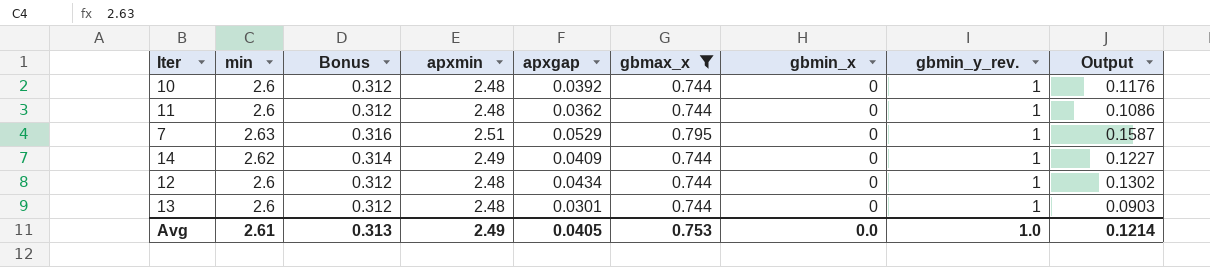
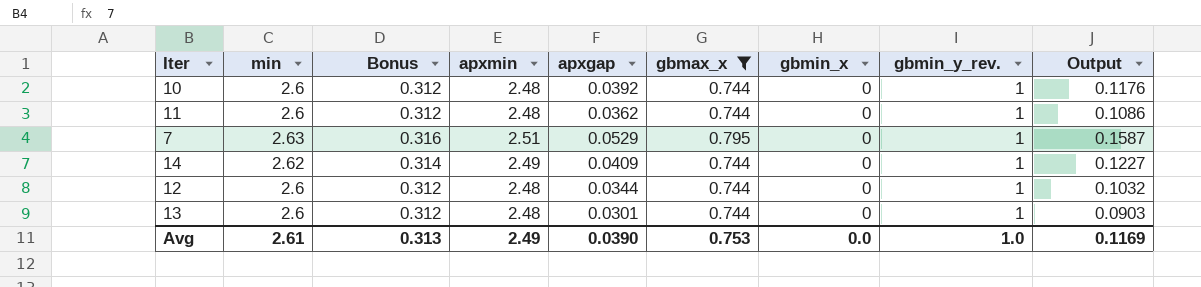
12 | apxgap: 0.0434 -> 0.0344
12 | Output: 0.1302 -> 0.1032
Avg | apxgap: 0.0405 -> 0.0390
Avg | Output: 0.1214 -> 0.1169

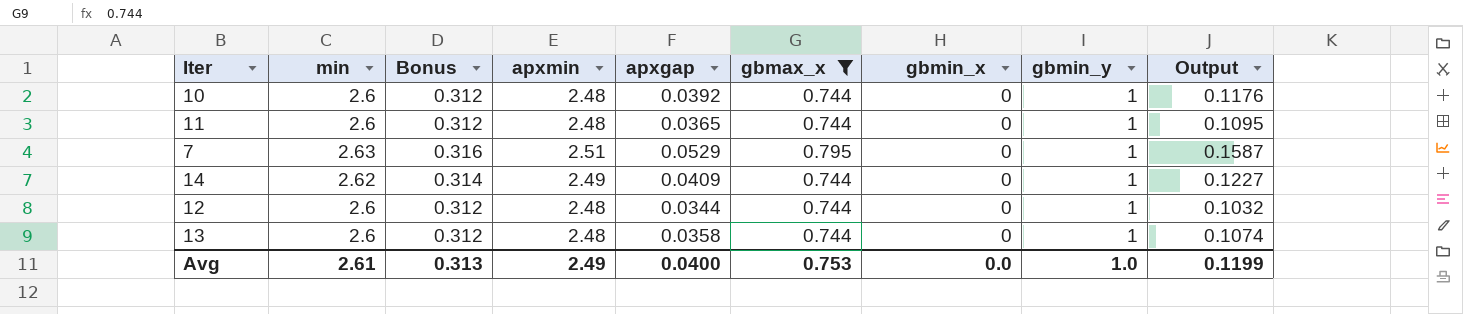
column name: gbmin_y_rev. -> gbmin_y
11 | apxgap: 0.0362 -> 0.0365
11 | Output: 0.1086 -> 0.1095
13 | apxgap: 0.0301 -> 0.0358
13 | Output: 0.0903 -> 0.1074
Avg | apxgap: 0.0390 -> 0.0400
Avg | Output: 0.1169 -> 0.1199

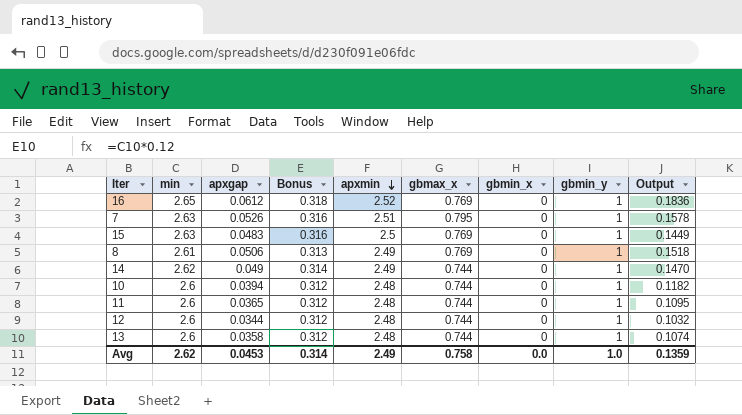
filter: gbmax_x != 0.769 -> none
row order: none -> apxmin descending
column apxgap | position: 5 -> 3
7 | apxgap: 0.0529 -> 0.0526
7 | Output: 0.1587 -> 0.1578
14 | apxgap: 0.0409 -> 0.049
14 | Output: 0.1227 -> 0.1470
10 | apxgap: 0.0392 -> 0.0394
10 | Output: 0.1176 -> 0.1182
Avg | min: 2.61 -> 2.62
Avg | apxgap: 0.0400 -> 0.0453
Avg | Bonus: 0.313 -> 0.314
Avg | gbmax_x: 0.753 -> 0.758
Avg | Output: 0.1199 -> 0.1359

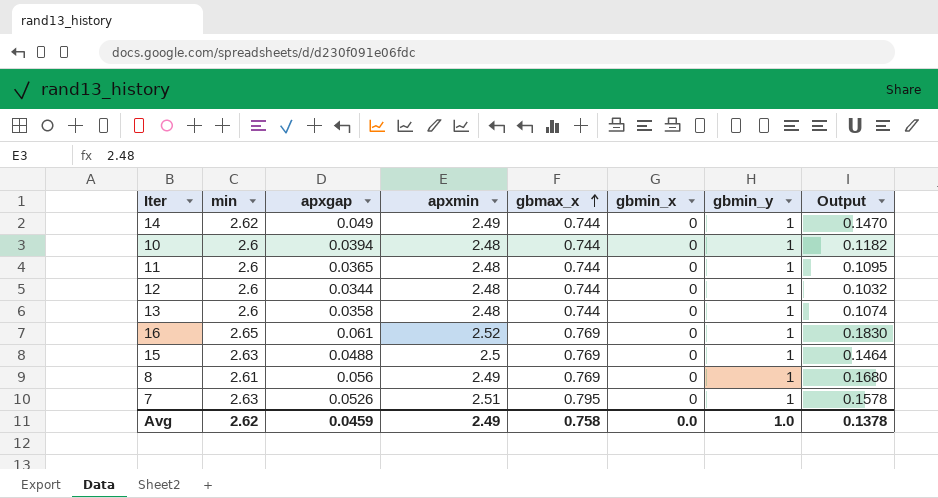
row order: apxmin descending -> gbmax_x ascending
column Bonus | formula: [min] * 0.12 -> none
16 | apxgap: 0.0612 -> 0.061
16 | Output: 0.1836 -> 0.1830
15 | apxgap: 0.0483 -> 0.0488
15 | Output: 0.1449 -> 0.1464
8 | apxgap: 0.0506 -> 0.056
8 | Output: 0.1518 -> 0.1680
Avg | apxgap: 0.0453 -> 0.0459
Avg | Output: 0.1359 -> 0.1378

